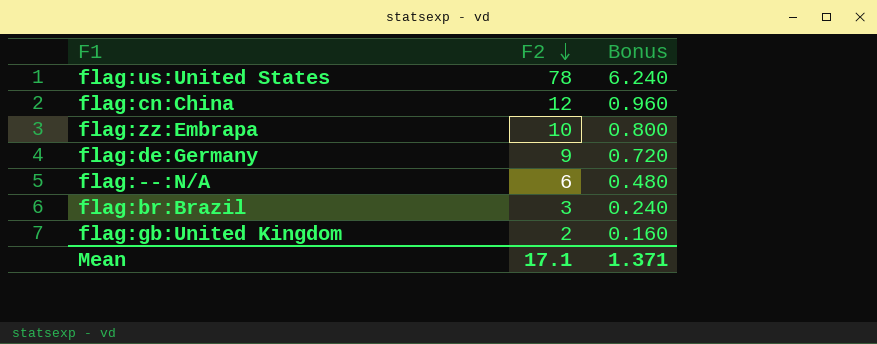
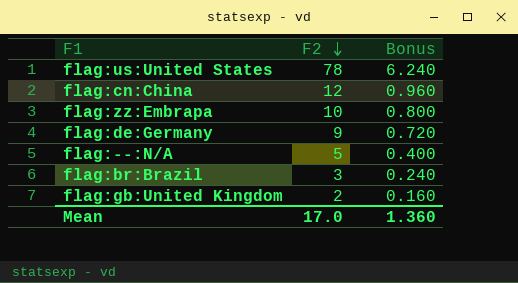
flag:--:N/A | F2: 6 -> 5
flag:--:N/A | Bonus: 0.480 -> 0.400
Mean | F2: 17.1 -> 17.0
Mean | Bonus: 1.371 -> 1.360

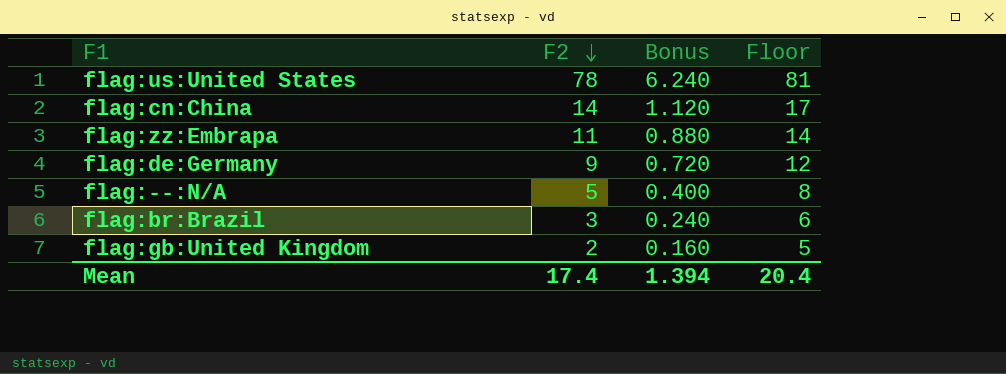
column Floor | formula: none -> [F2] + 3
flag:cn:China | F2: 12 -> 14
flag:cn:China | Bonus: 0.960 -> 1.120
flag:zz:Embrapa | F2: 10 -> 11
flag:zz:Embrapa | Bonus: 0.800 -> 0.880
Mean | F2: 17.0 -> 17.4
Mean | Bonus: 1.360 -> 1.394

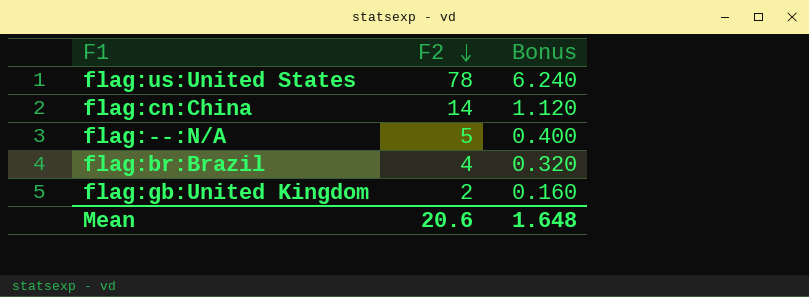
column Floor | formula: [F2] + 3 -> none
row flag:zz:Embrapa: 11 | 0.880 | 14 -> none
row flag:de:Germany: 9 | 0.720 | 12 -> none
flag:br:Brazil | F2: 3 -> 4
flag:br:Brazil | Bonus: 0.240 -> 0.320
Mean | F2: 17.4 -> 20.6
Mean | Bonus: 1.394 -> 1.648

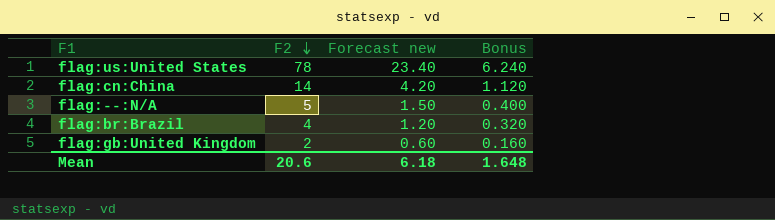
column Forecast new | formula: none -> [F2] * 0.3

